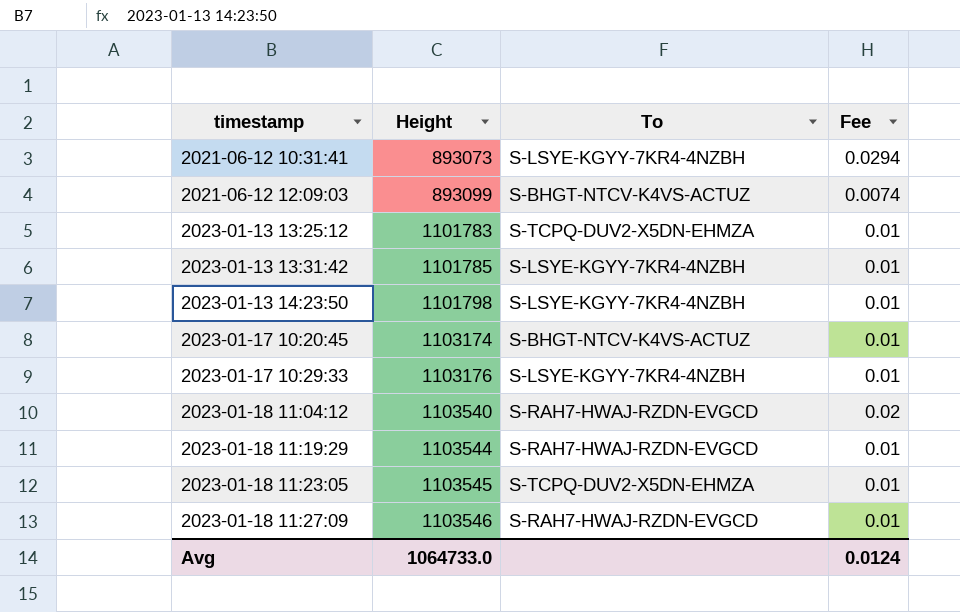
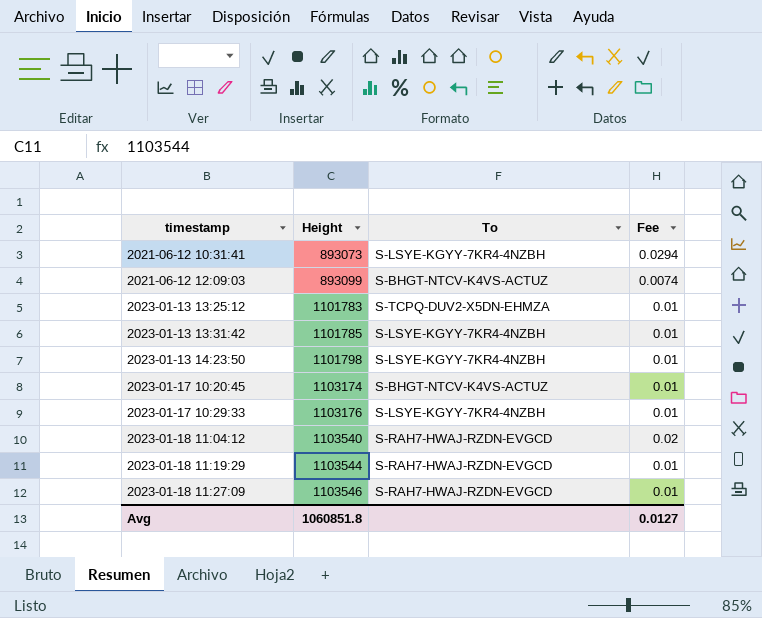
row 2023-01-18 11:23:05: 1103545 | S-TCPQ-DUV2-X5DN-EHMZA | 0.01 -> none
Avg | Height: 1064733.0 -> 1060851.8
Avg | Fee: 0.0124 -> 0.0127

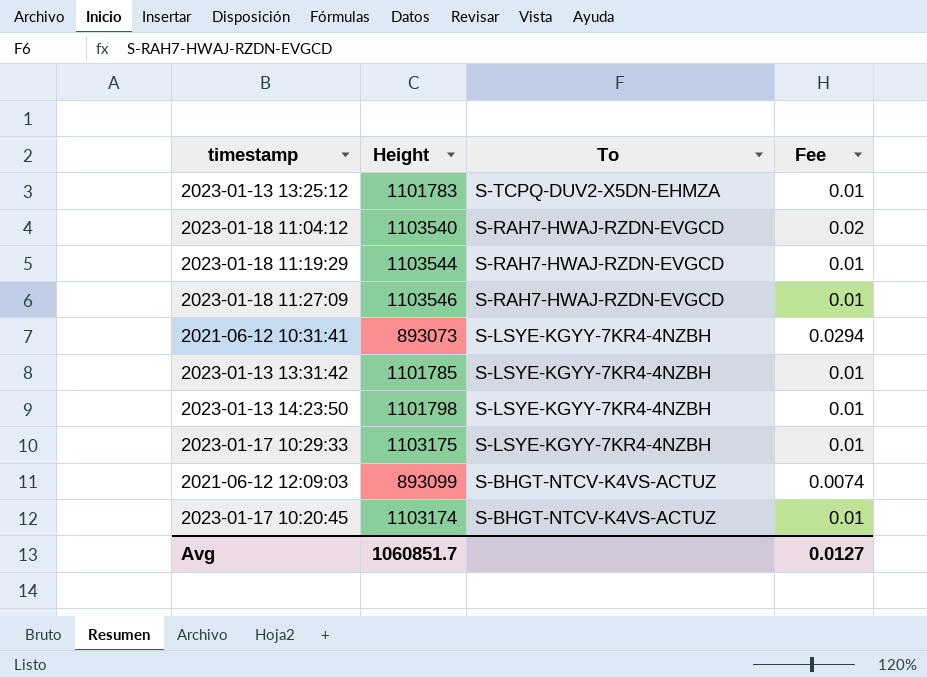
row order: timestamp ascending -> To descending
2023-01-17 10:29:33 | Height: 1103176 -> 1103175
Avg | Height: 1060851.8 -> 1060851.7

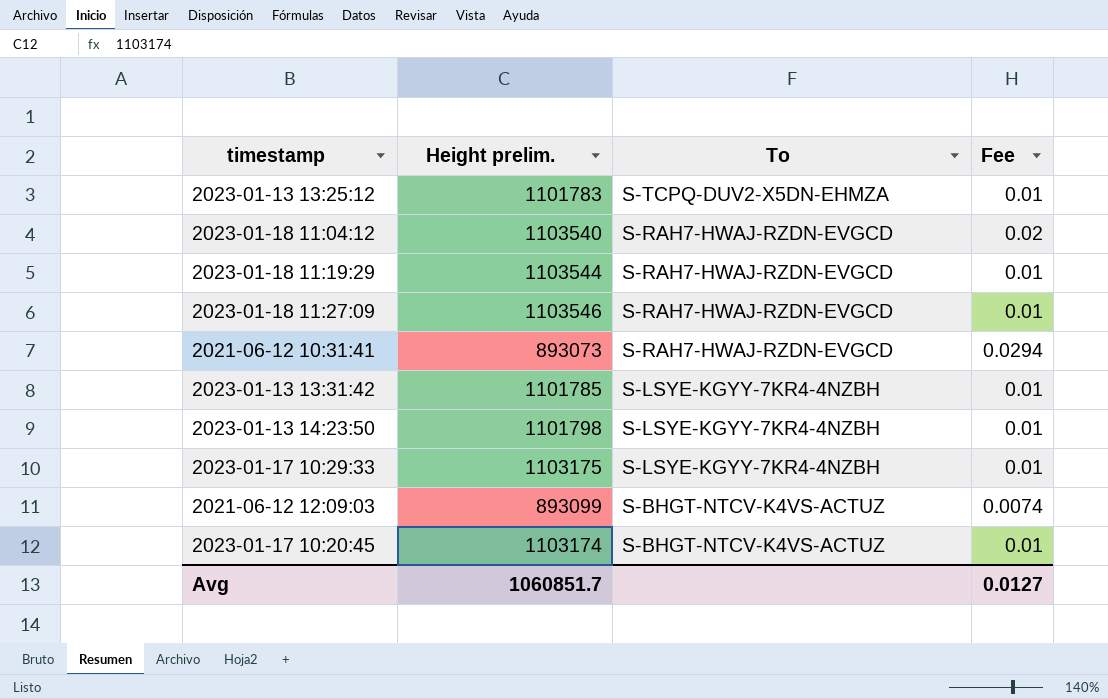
column name: Height -> Height prelim.
2021-06-12 10:31:41 | To: S-LSYE-KGYY-7KR4-4NZBH -> S-RAH7-HWAJ-RZDN-EVGCD

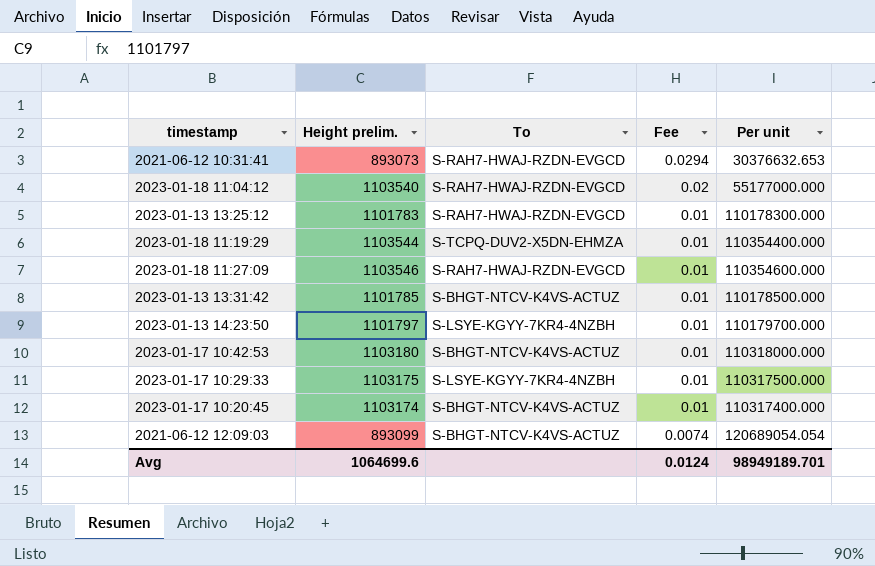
row order: To descending -> Fee descending
column Per unit | formula: none -> [Height prelim.] / [Fee]
2023-01-13 13:25:12 | To: S-TCPQ-DUV2-X5DN-EHMZA -> S-RAH7-HWAJ-RZDN-EVGCD
2023-01-18 11:19:29 | To: S-RAH7-HWAJ-RZDN-EVGCD -> S-TCPQ-DUV2-X5DN-EHMZA
2023-01-13 13:31:42 | To: S-LSYE-KGYY-7KR4-4NZBH -> S-BHGT-NTCV-K4VS-ACTUZ
2023-01-13 14:23:50 | Height prelim.: 1101798 -> 1101797
row 2023-01-17 10:42:53: none -> 1103180 | S-BHGT-NTCV-K4VS-ACTUZ | 0.01 | 110318000.000
Avg | Height prelim.: 1060851.7 -> 1064699.6
Avg | Fee: 0.0127 -> 0.0124

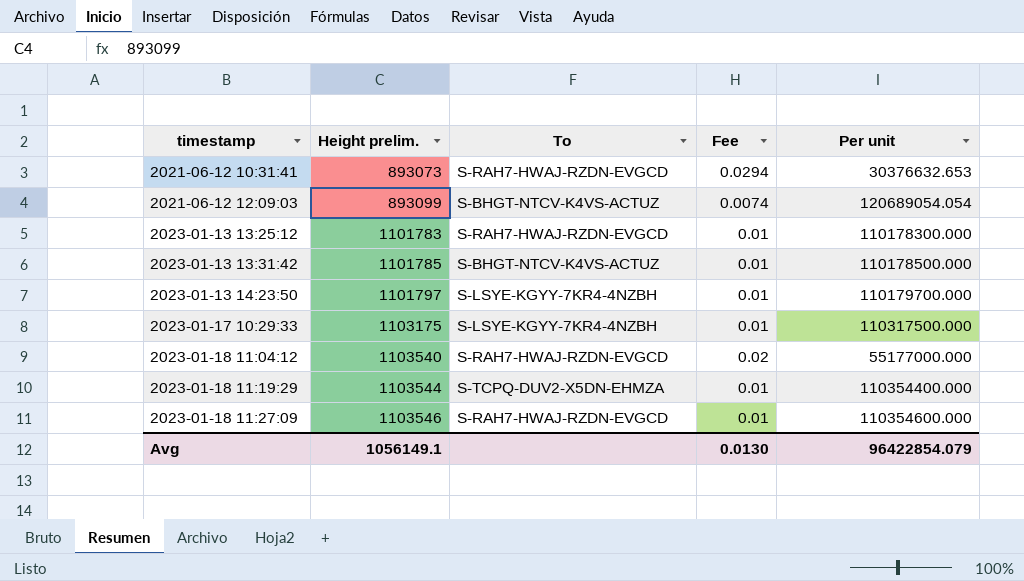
row order: Fee descending -> timestamp ascending
row 2023-01-17 10:42:53: 1103180 | S-BHGT-NTCV-K4VS-ACTUZ | 0.01 | 110318000.000 -> none
row 2023-01-17 10:20:45: 1103174 | S-BHGT-NTCV-K4VS-ACTUZ | 0.01 | 110317400.000 -> none
Avg | Height prelim.: 1064699.6 -> 1056149.1
Avg | Fee: 0.0124 -> 0.0130
Avg | Per unit: 98949189.701 -> 96422854.079

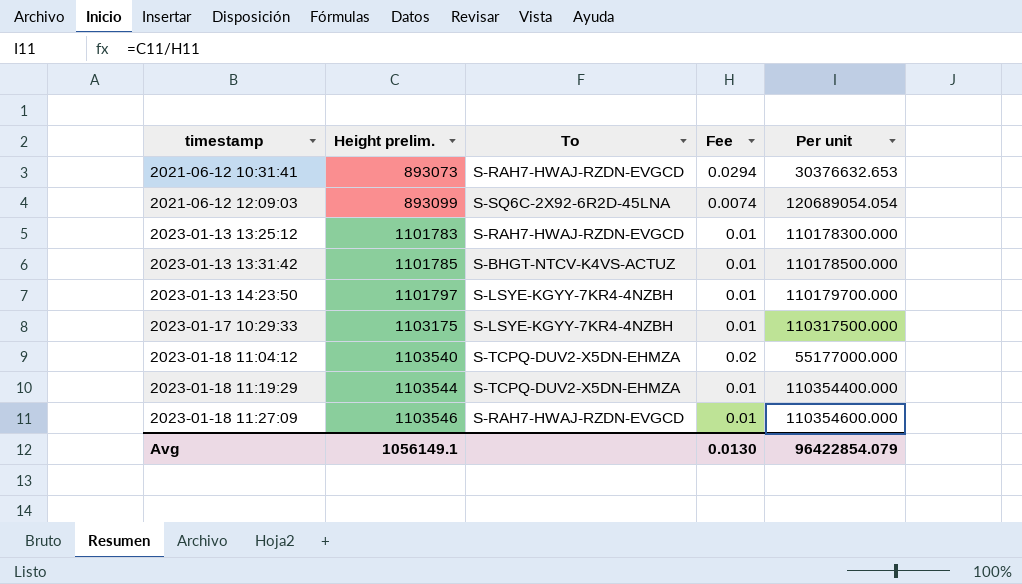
2021-06-12 12:09:03 | To: S-BHGT-NTCV-K4VS-ACTUZ -> S-SQ6C-2X92-6R2D-45LNA
2023-01-18 11:04:12 | To: S-RAH7-HWAJ-RZDN-EVGCD -> S-TCPQ-DUV2-X5DN-EHMZA

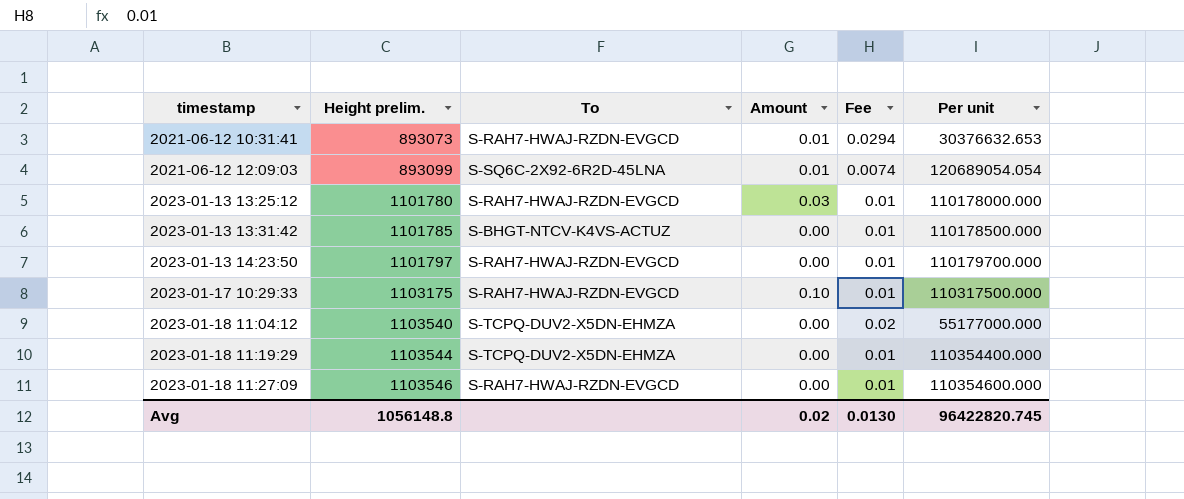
column Amount | position: none -> 4
2023-01-13 13:25:12 | Height prelim.: 1101783 -> 1101780
2023-01-13 13:25:12 | Per unit: 110178300.000 -> 110178000.000
2023-01-13 14:23:50 | To: S-LSYE-KGYY-7KR4-4NZBH -> S-RAH7-HWAJ-RZDN-EVGCD
2023-01-17 10:29:33 | To: S-LSYE-KGYY-7KR4-4NZBH -> S-RAH7-HWAJ-RZDN-EVGCD
Avg | Height prelim.: 1056149.1 -> 1056148.8
Avg | Per unit: 96422854.079 -> 96422820.745

